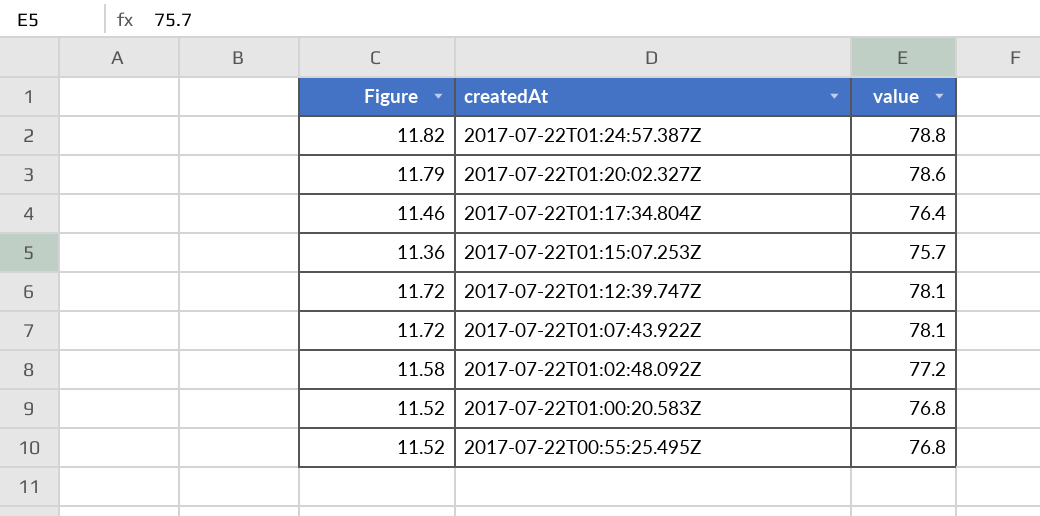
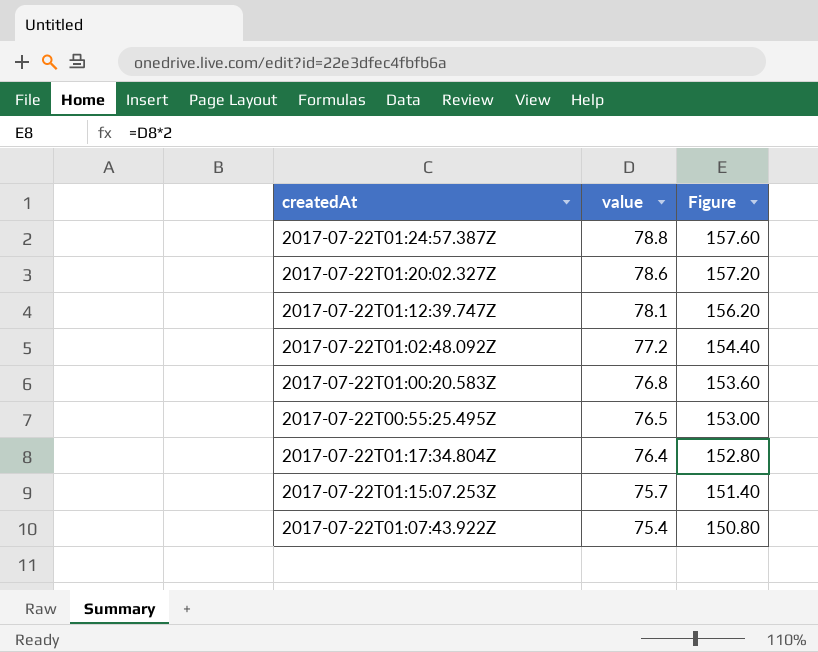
row order: createdAt descending -> value descending
column Figure | formula: [value] * 0.15 -> [value] * 2
column Figure | position: 1 -> 3
2017-07-22T00:55:25.495Z | value: 76.8 -> 76.5
2017-07-22T01:07:43.922Z | value: 78.1 -> 75.4

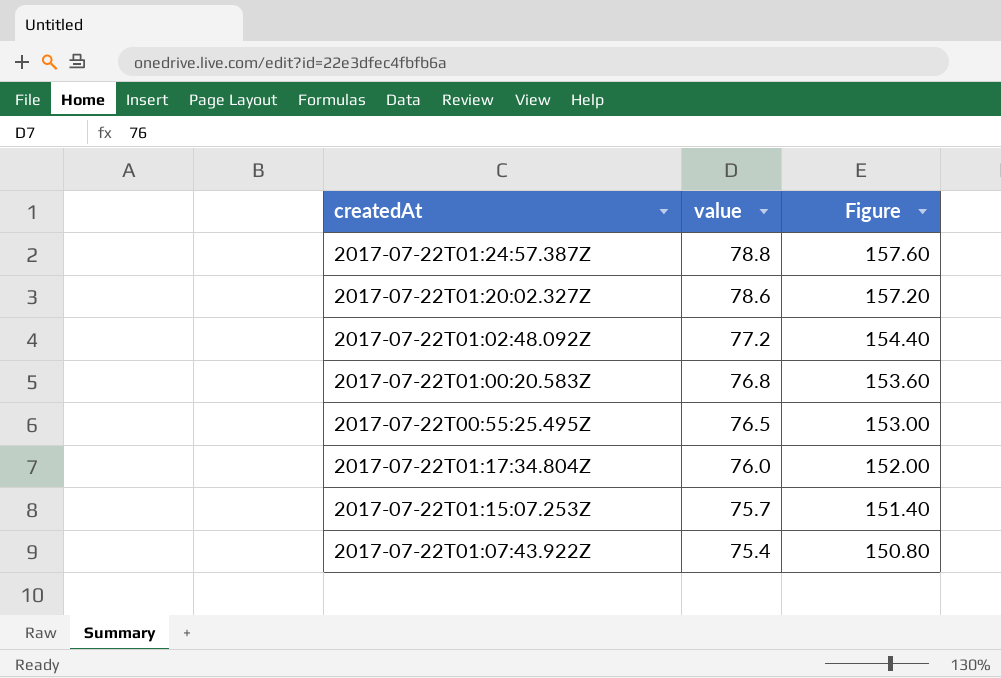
row 2017-07-22T01:12:39.747Z: 78.1 | 156.20 -> none
2017-07-22T01:17:34.804Z | value: 76.4 -> 76.0
2017-07-22T01:17:34.804Z | Figure: 152.80 -> 152.00

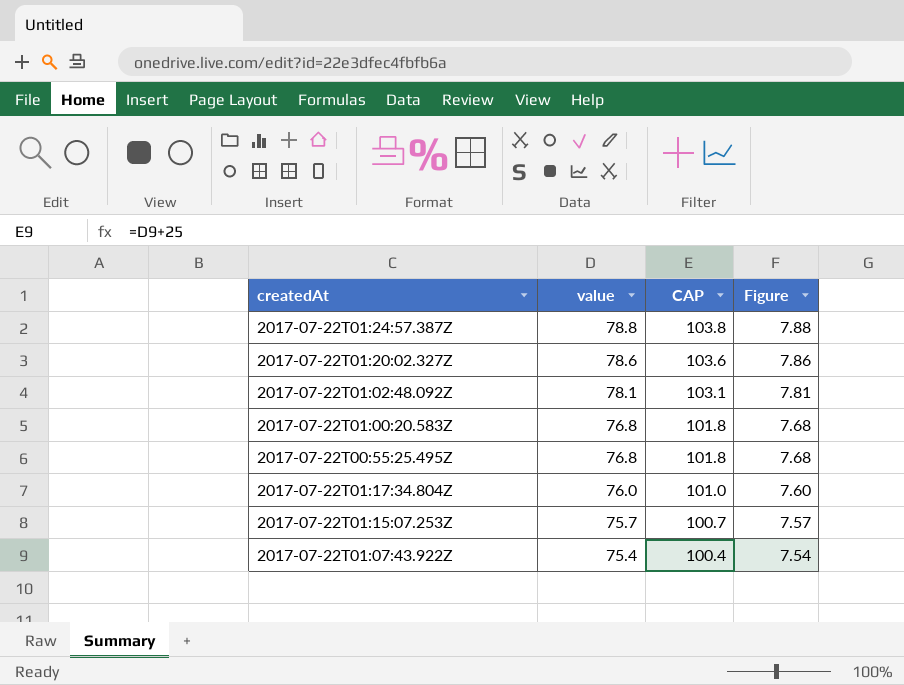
column CAP | formula: none -> [value] + 25
column Figure | formula: [value] * 2 -> [value] * 0.1
2017-07-22T01:02:48.092Z | value: 77.2 -> 78.1
2017-07-22T00:55:25.495Z | value: 76.5 -> 76.8

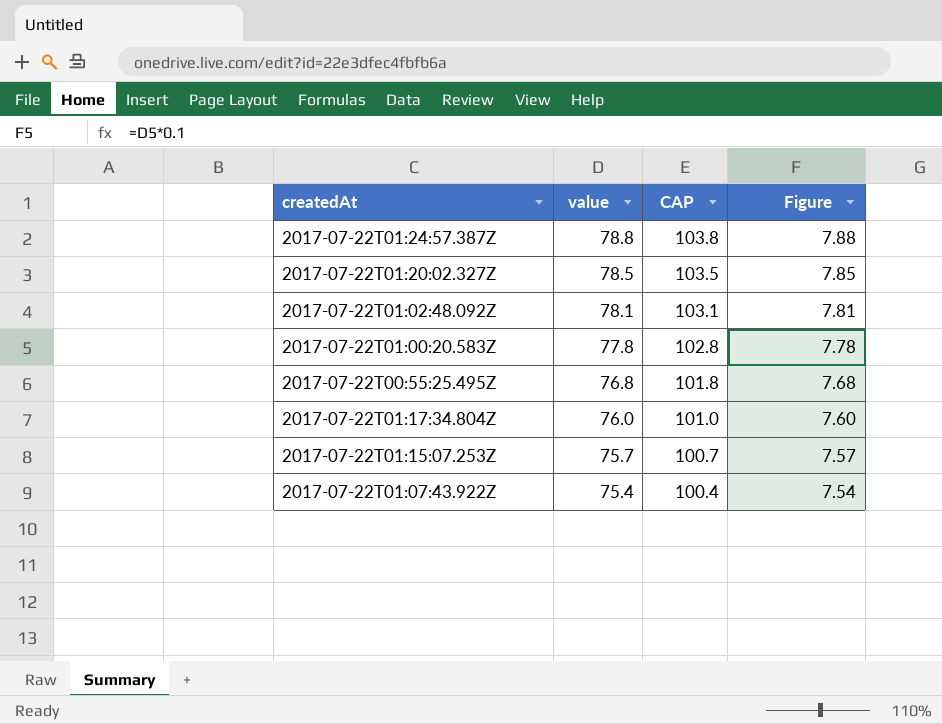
2017-07-22T01:20:02.327Z | value: 78.6 -> 78.5
2017-07-22T01:20:02.327Z | CAP: 103.6 -> 103.5
2017-07-22T01:20:02.327Z | Figure: 7.86 -> 7.85
2017-07-22T01:00:20.583Z | value: 76.8 -> 77.8
2017-07-22T01:00:20.583Z | CAP: 101.8 -> 102.8
2017-07-22T01:00:20.583Z | Figure: 7.68 -> 7.78

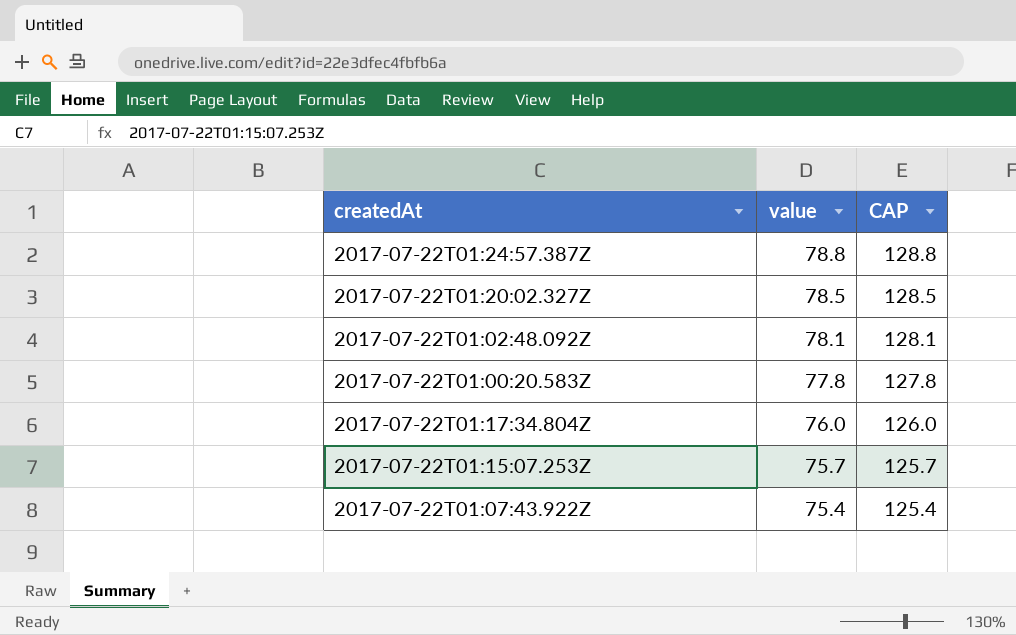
column Figure | formula: [value] * 0.1 -> none
column CAP | formula: [value] + 25 -> [value] + 50
row 2017-07-22T00:55:25.495Z: 76.8 | 101.8 | 7.68 -> none

